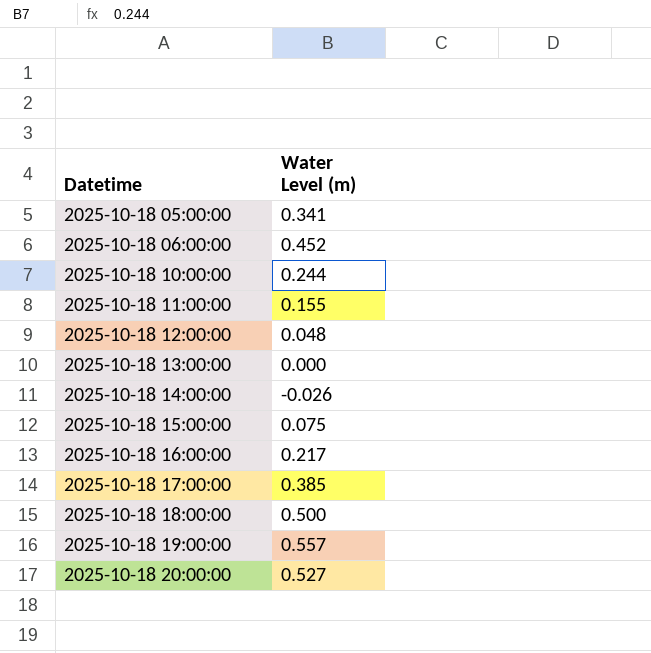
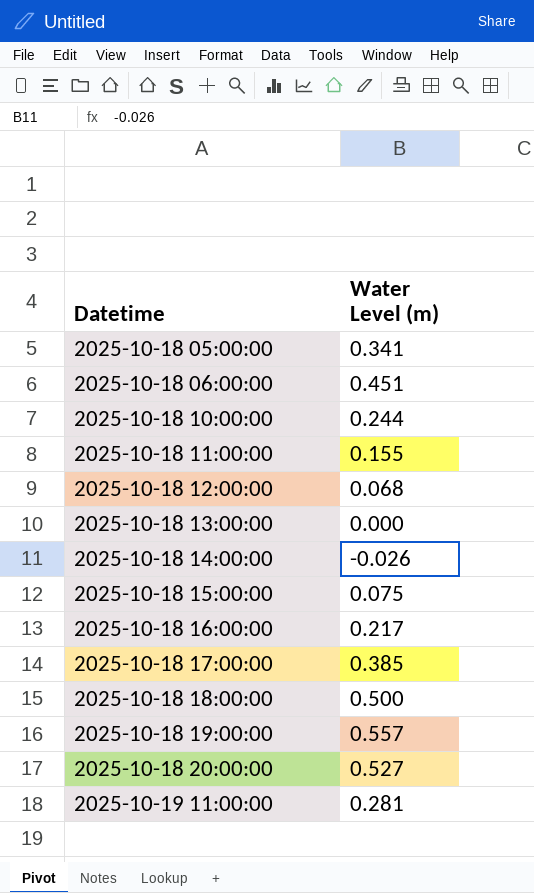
2025-10-18 06:00:00 | Water Level (m): 0.452 -> 0.451
2025-10-18 12:00:00 | Water Level (m): 0.048 -> 0.068
row 2025-10-19 11:00:00: none -> 0.281

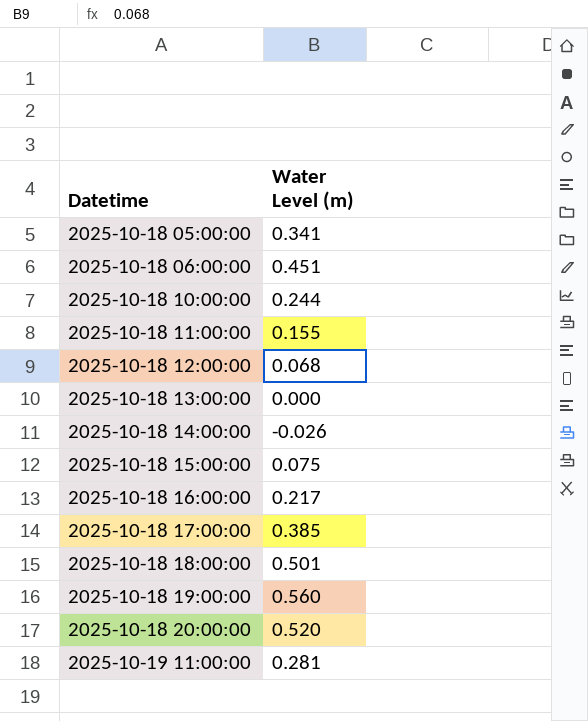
2025-10-18 18:00:00 | Water Level (m): 0.500 -> 0.501
2025-10-18 19:00:00 | Water Level (m): 0.557 -> 0.560
2025-10-18 20:00:00 | Water Level (m): 0.527 -> 0.520

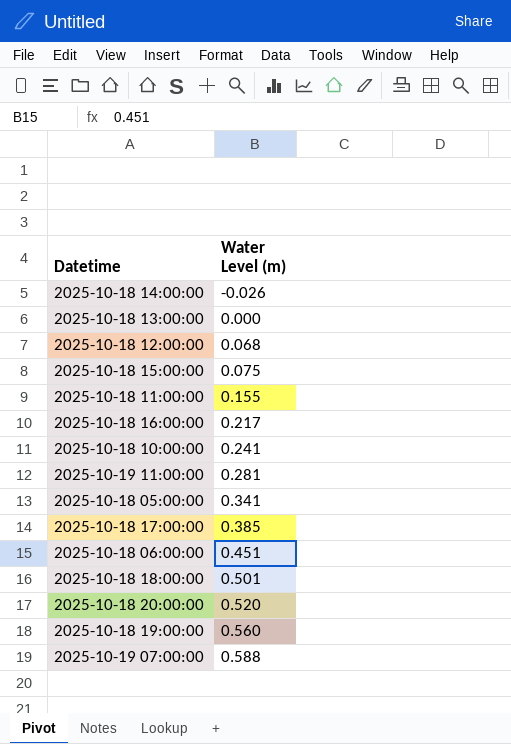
row order: Datetime ascending -> Water Level (m) ascending
2025-10-18 10:00:00 | Water Level (m): 0.244 -> 0.241
row 2025-10-19 07:00:00: none -> 0.588

